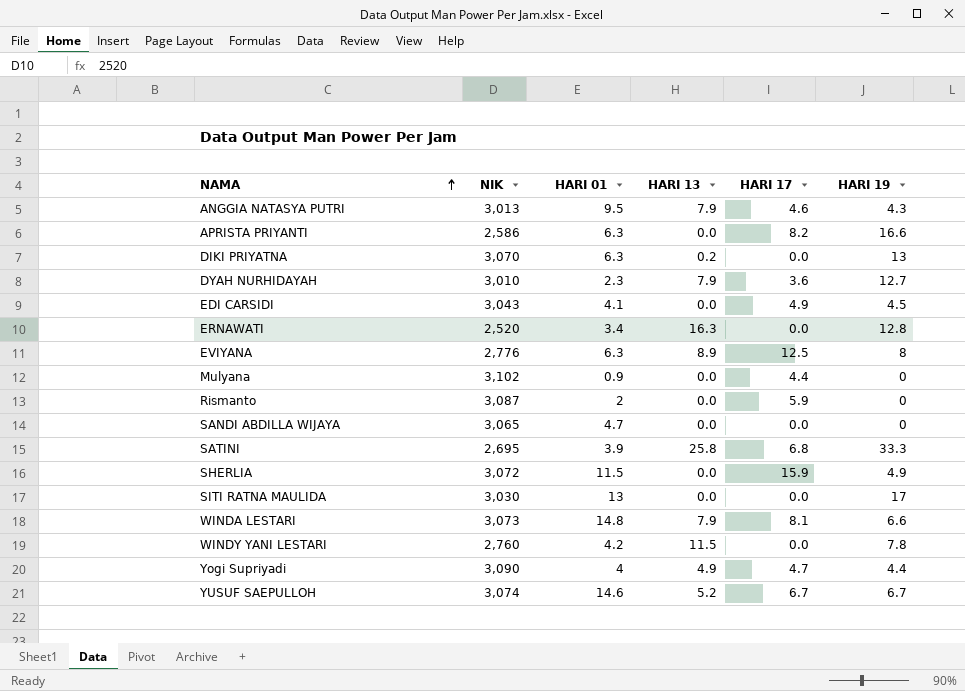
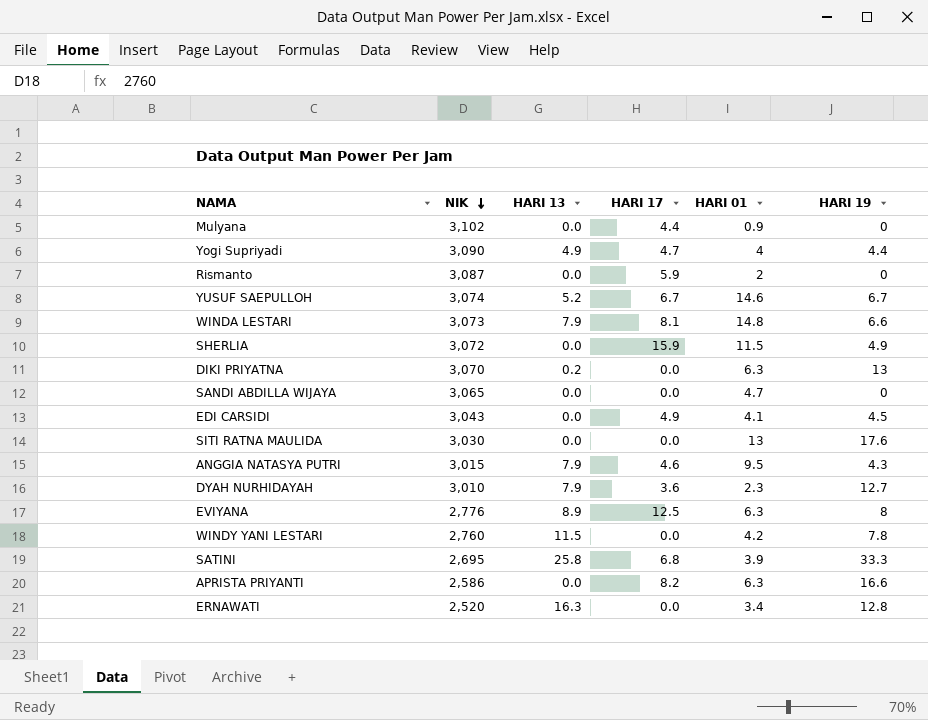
row order: NAMA ascending -> NIK descending
column HARI 01 | position: 3 -> 5
SITI RATNA MAULIDA | HARI 19: 17 -> 17.6
ANGGIA NATASYA PUTRI | NIK: 3,013 -> 3,015

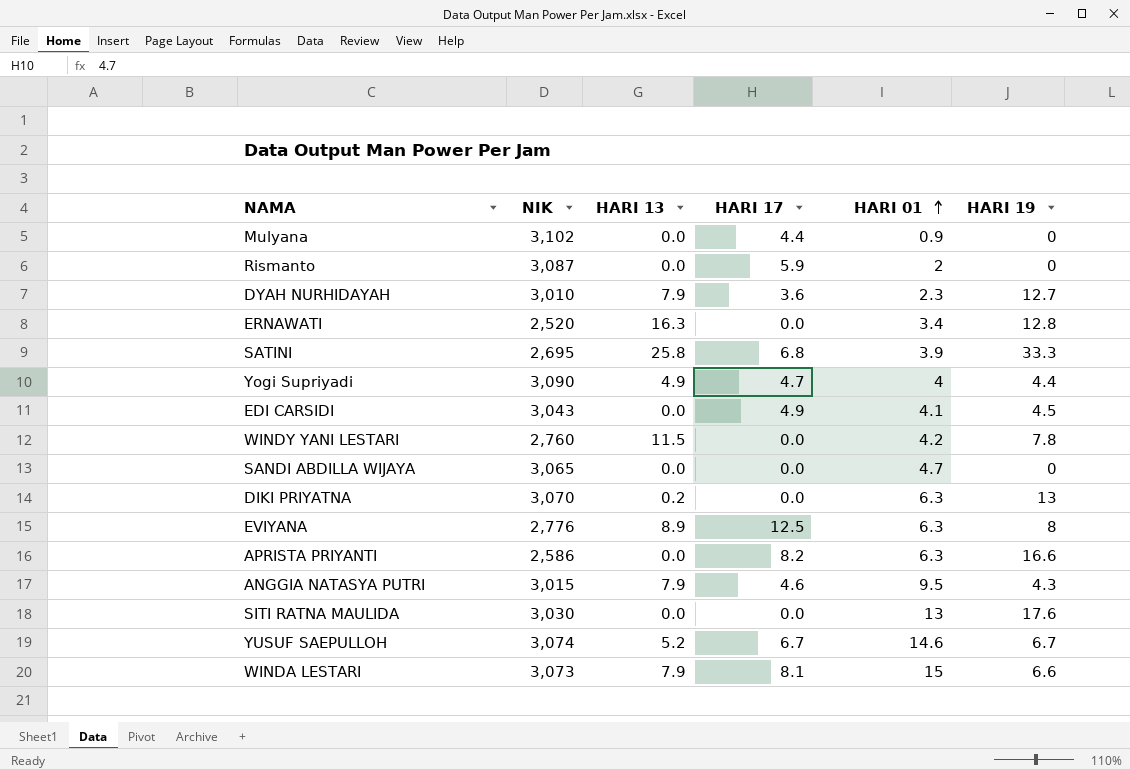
row order: NIK descending -> HARI 01 ascending
row SHERLIA: 3,072 | 0.0 | 15.9 | 11.5 | 4.9 -> none
WINDA LESTARI | HARI 01: 14.8 -> 15

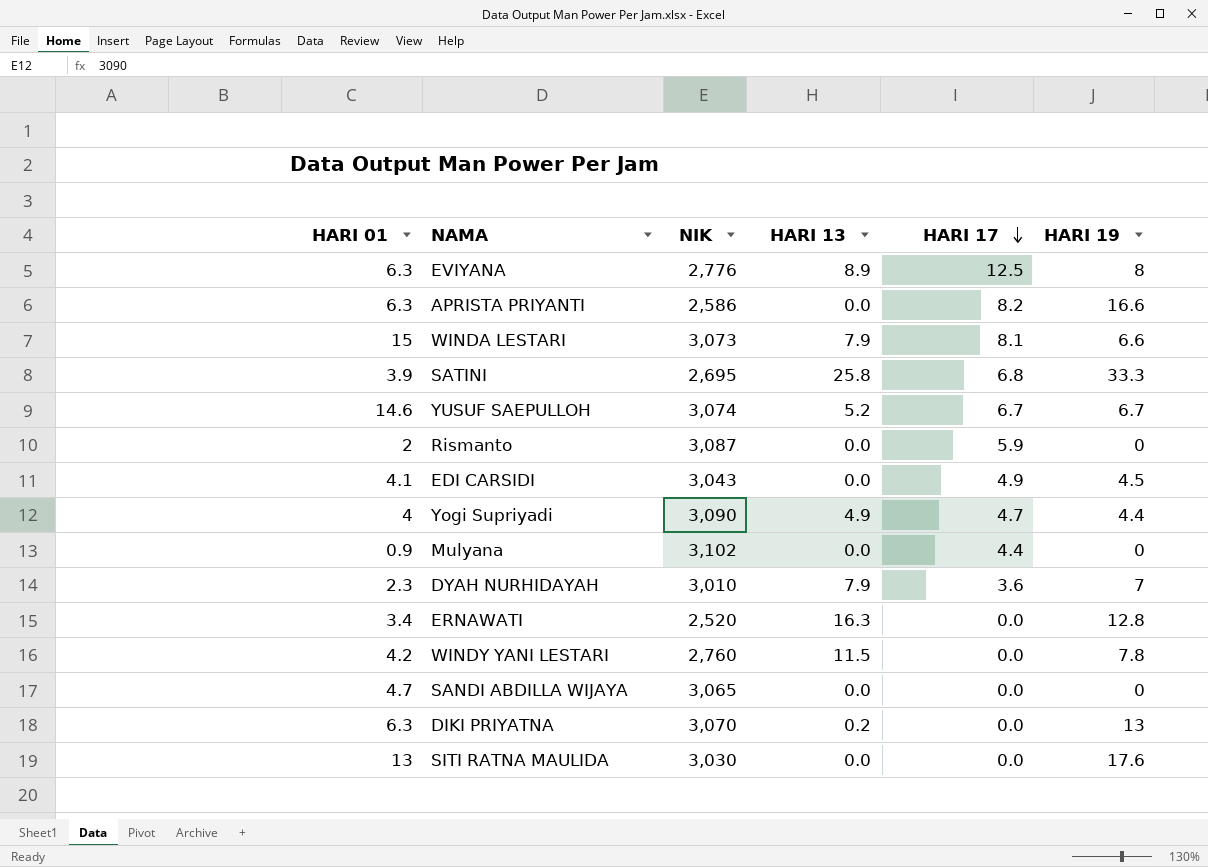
row order: HARI 01 ascending -> HARI 17 descending
column HARI 01 | position: 5 -> 1
row ANGGIA NATASYA PUTRI: 3,015 | 7.9 | 4.6 | 9.5 | 4.3 -> none
DYAH NURHIDAYAH | HARI 19: 12.7 -> 7

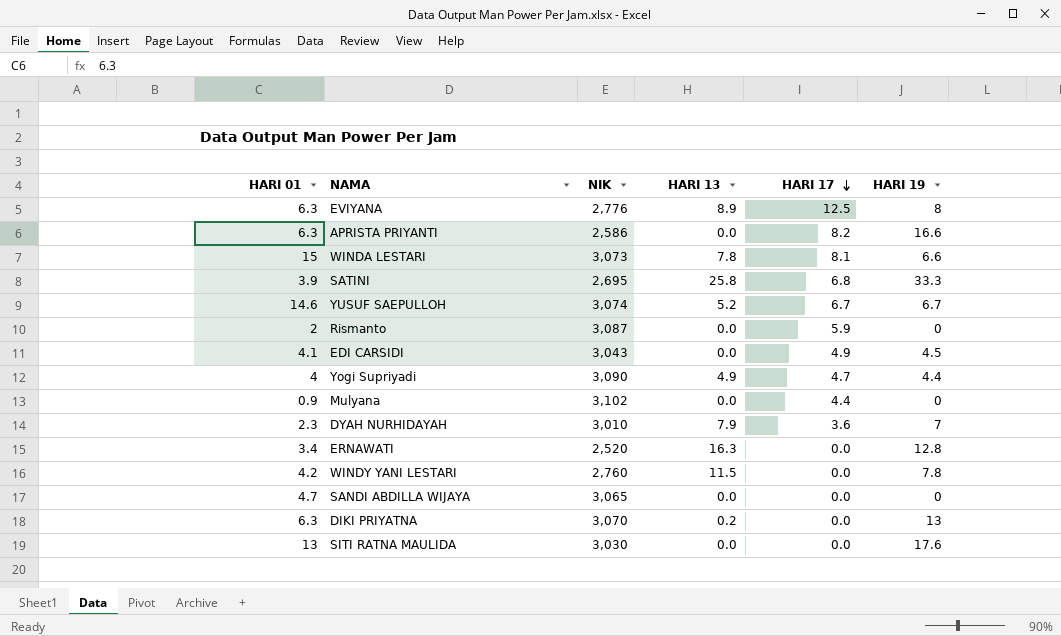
WINDA LESTARI | HARI 13: 7.9 -> 7.8

